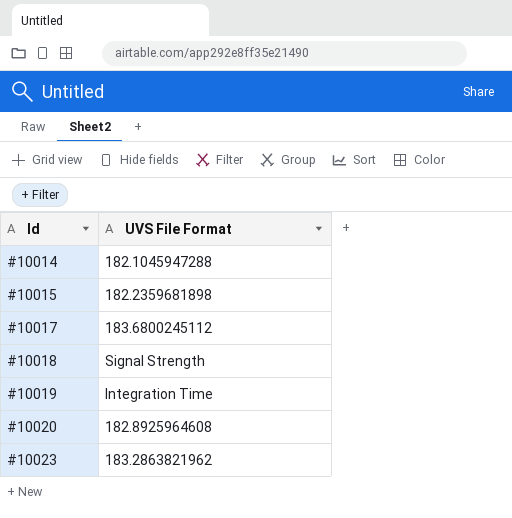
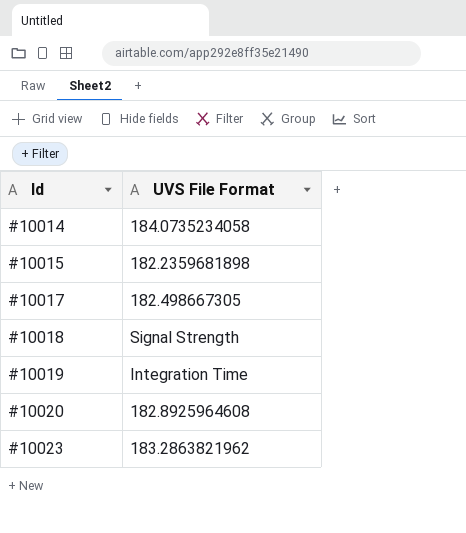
#10014 | UVS File Format: 182.1045947288 -> 184.0735234058
#10017 | UVS File Format: 183.6800245112 -> 182.498667305

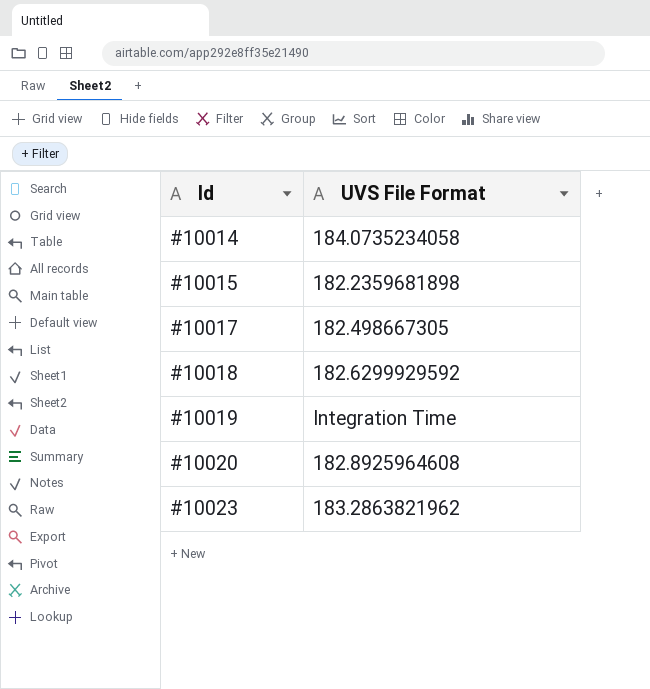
#10018 | UVS File Format: Signal Strength -> 182.6299929592

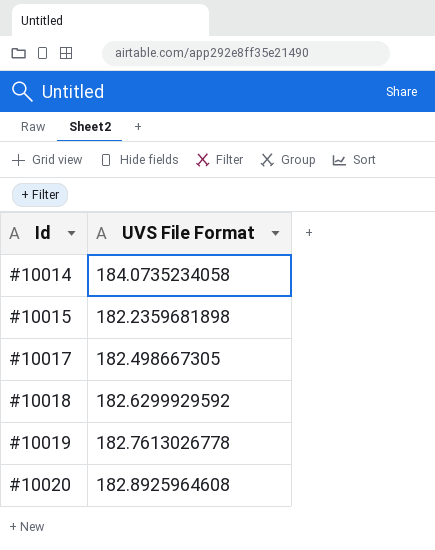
row #10023: 183.2863821962 -> none
#10019 | UVS File Format: Integration Time -> 182.7613026778

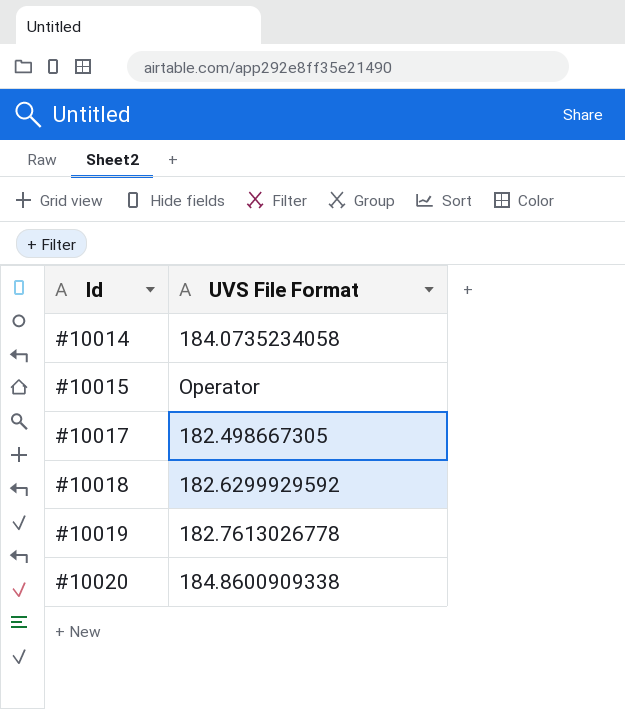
#10015 | UVS File Format: 182.2359681898 -> Operator
#10020 | UVS File Format: 182.8925964608 -> 184.8600909338

